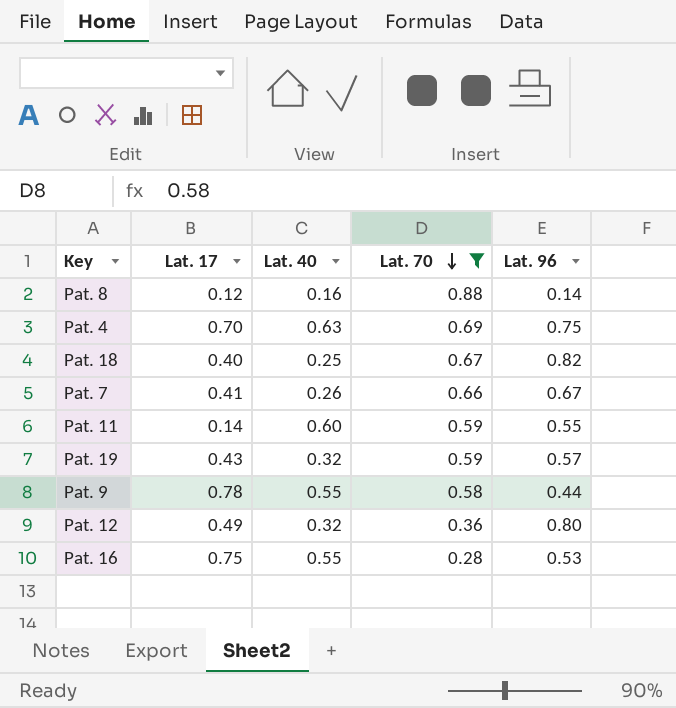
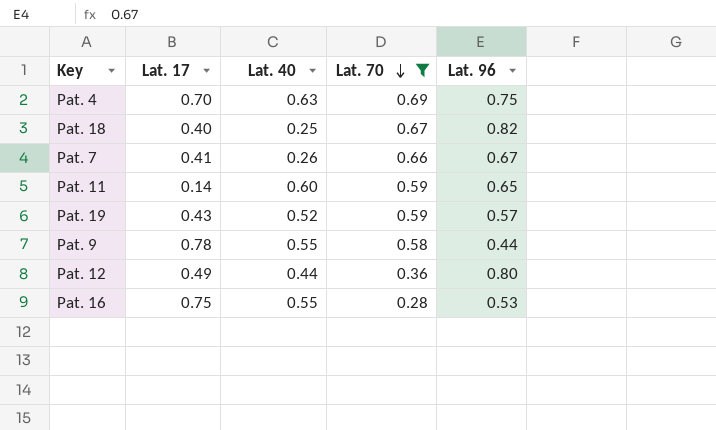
row Pat. 8: 0.12 | 0.16 | 0.88 | 0.14 -> none
Pat. 11 | Lat. 96: 0.55 -> 0.65
Pat. 19 | Lat. 40: 0.32 -> 0.52
Pat. 12 | Lat. 40: 0.32 -> 0.44

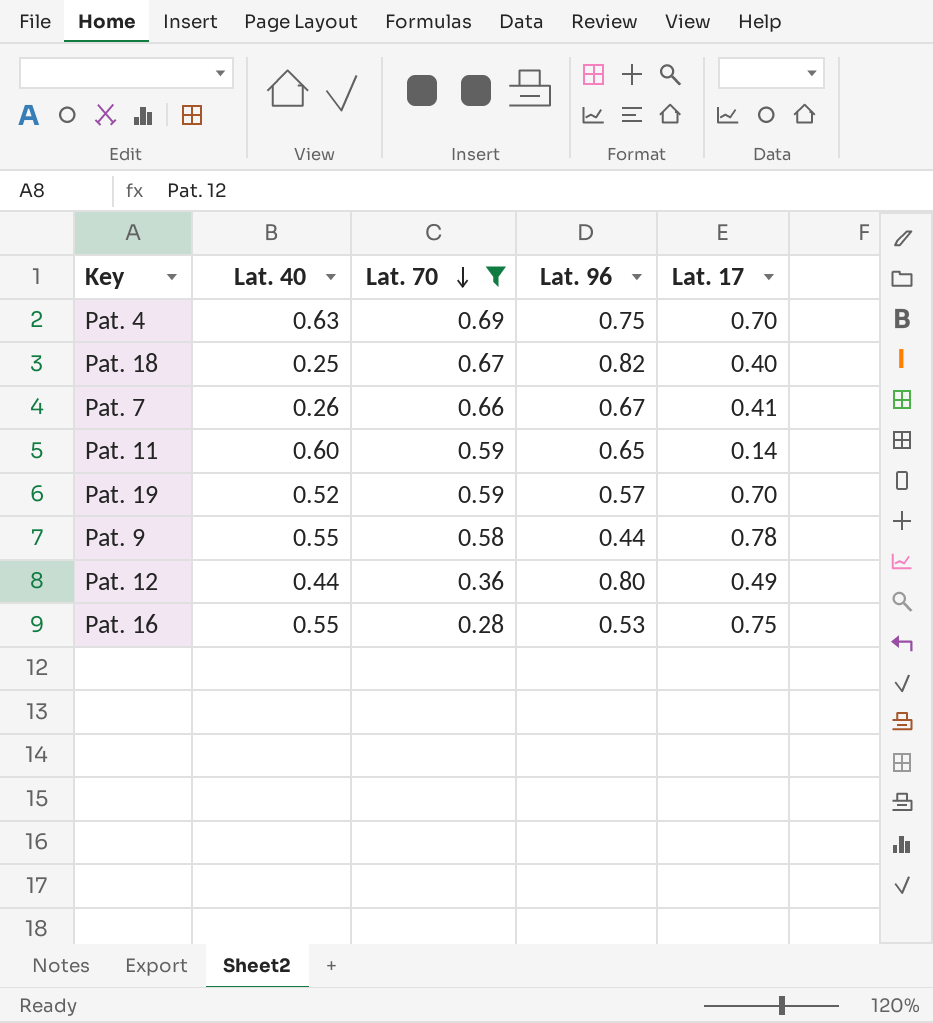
column Lat. 17 | position: 2 -> 5
Pat. 19 | Lat. 17: 0.43 -> 0.70

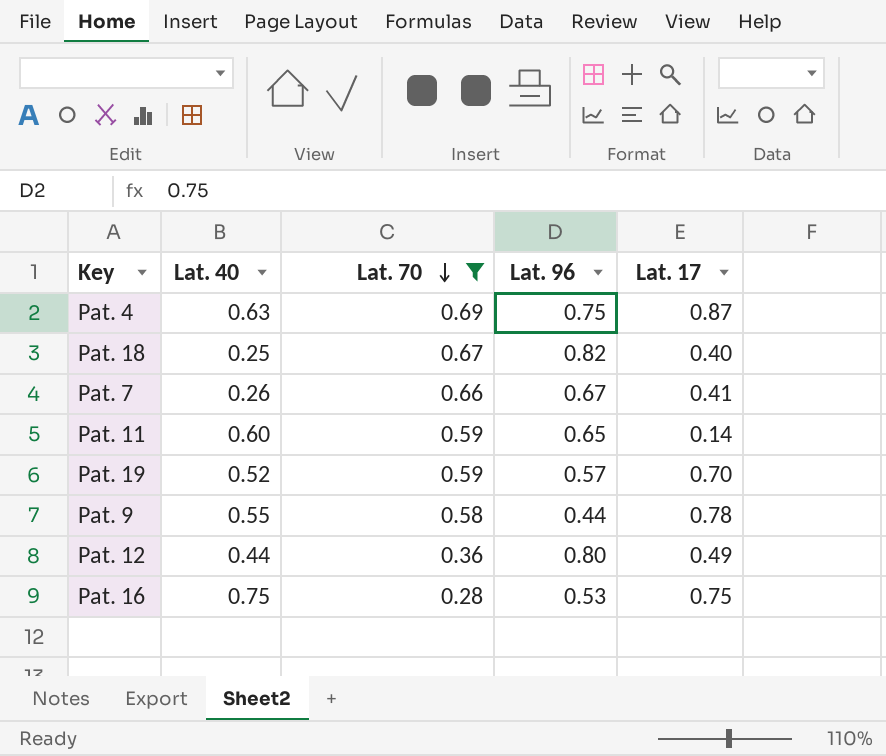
Pat. 4 | Lat. 17: 0.70 -> 0.87
Pat. 16 | Lat. 40: 0.55 -> 0.75

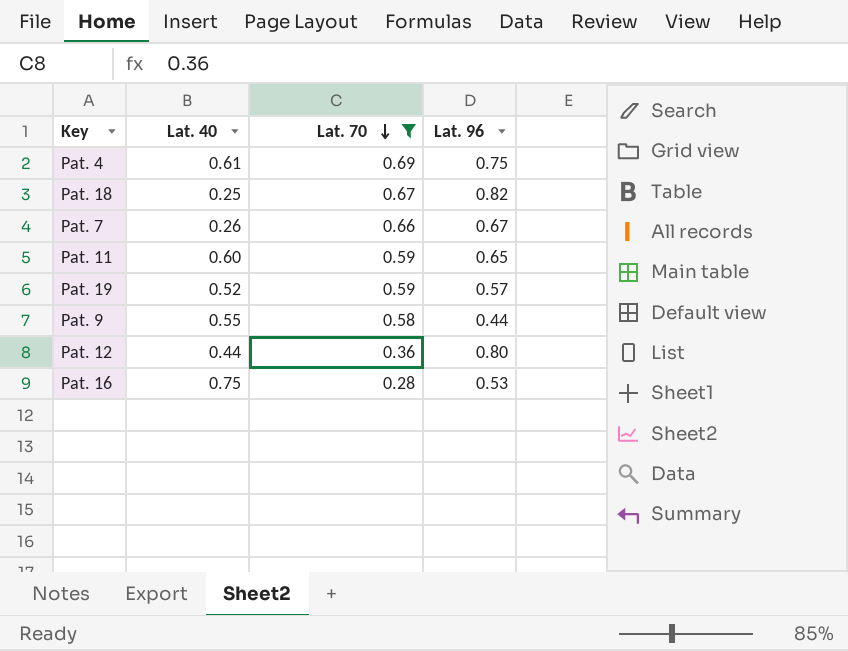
column Lat. 17 | position: 5 -> none
Pat. 4 | Lat. 40: 0.63 -> 0.61

